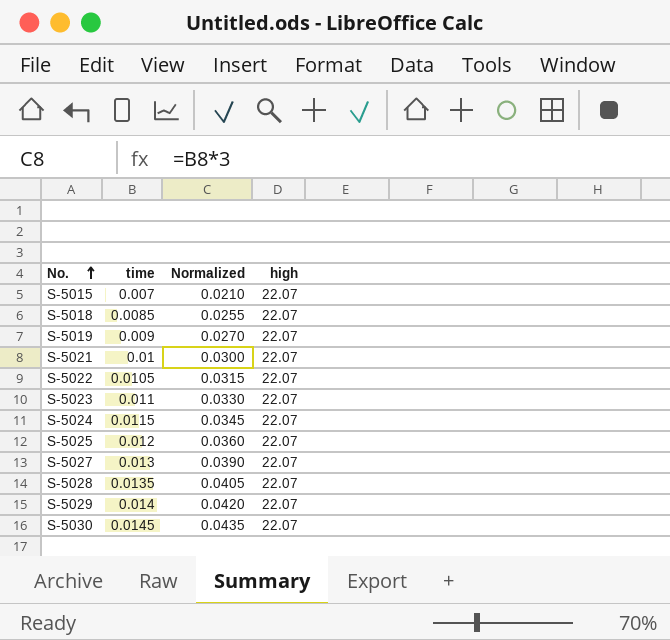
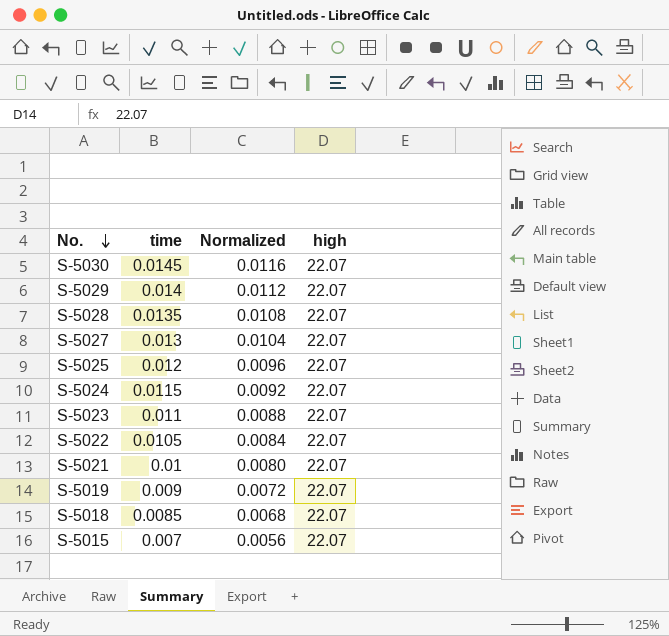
row order: No. ascending -> No. descending
column Normalized | formula: [time] * 3 -> [time] * 0.8

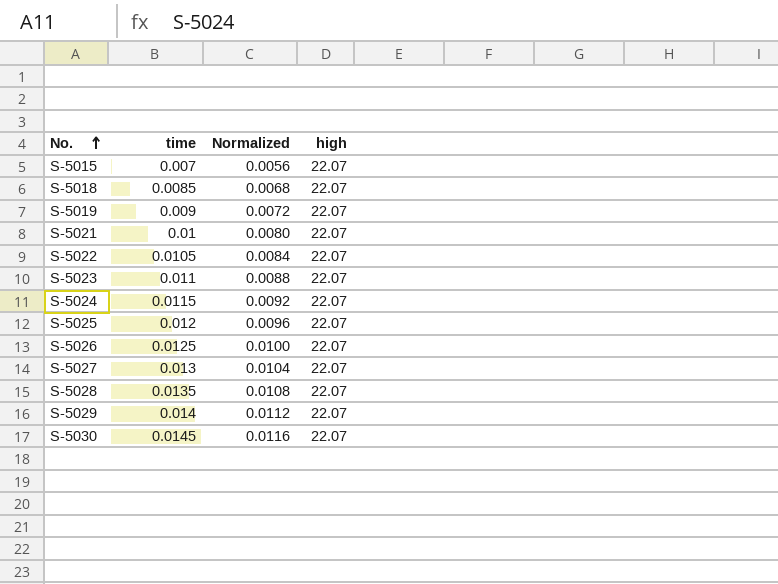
row order: No. descending -> No. ascending
row S-5026: none -> 0.0125 | 0.0100 | 22.07

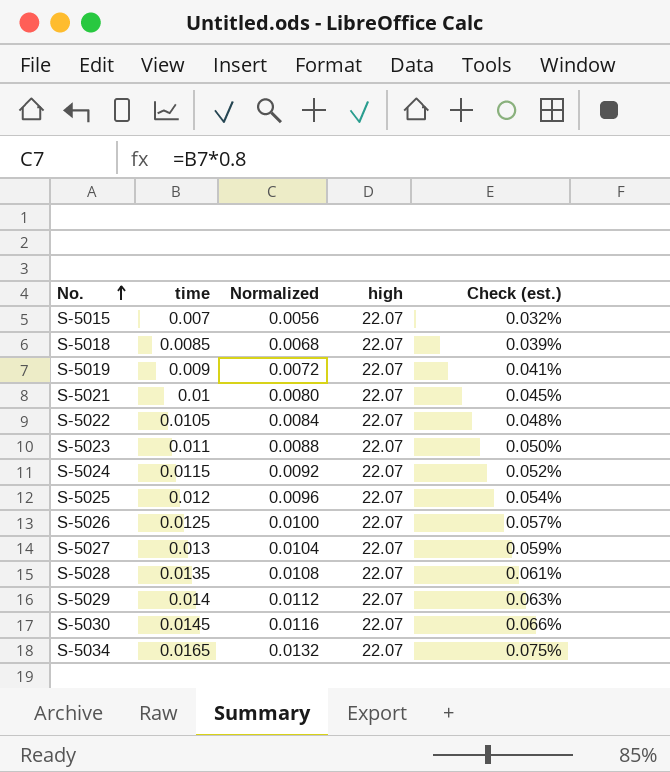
column Check (est.) | formula: none -> [time] / [high]
row S-5034: none -> 0.0165 | 0.0132 | 22.07 | 0.075%

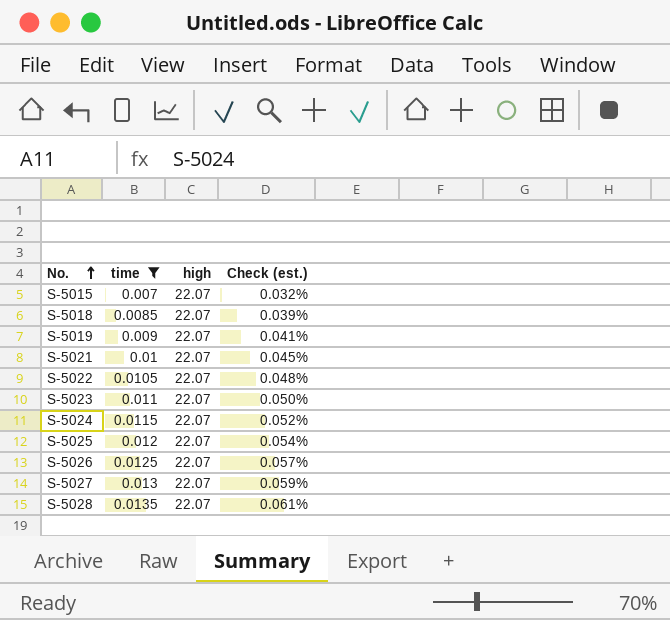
filter: none -> time <= 0.0135
column Normalized | formula: [time] * 0.8 -> none

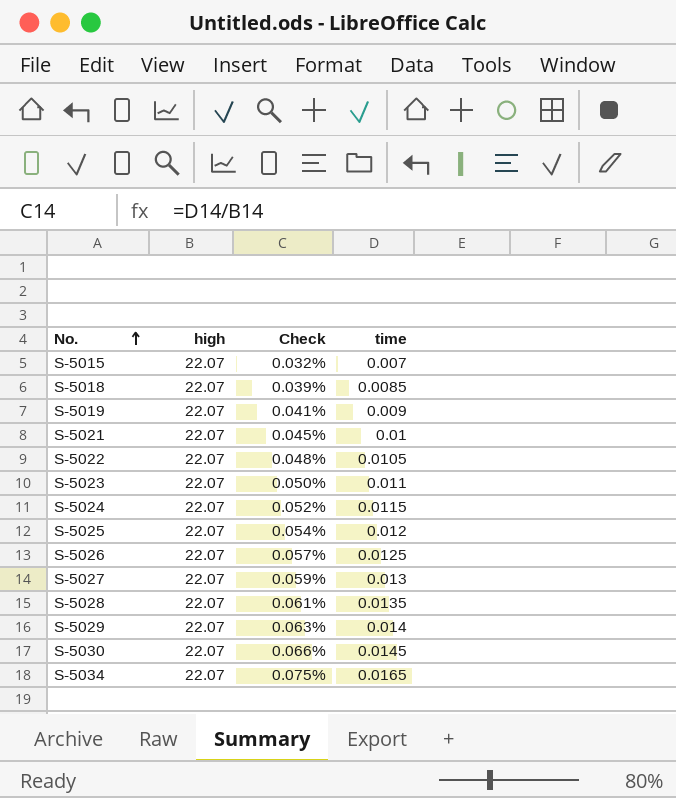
filter: time <= 0.0135 -> none
column name: Check (est.) -> Check
column time | position: 2 -> 4

